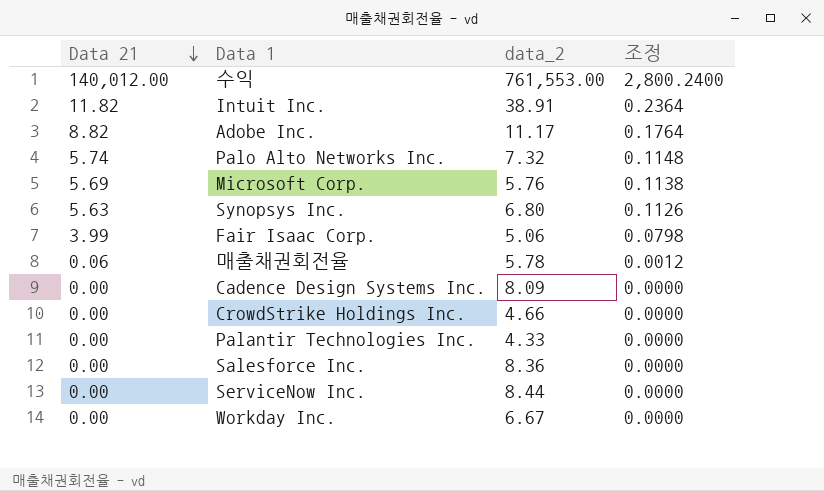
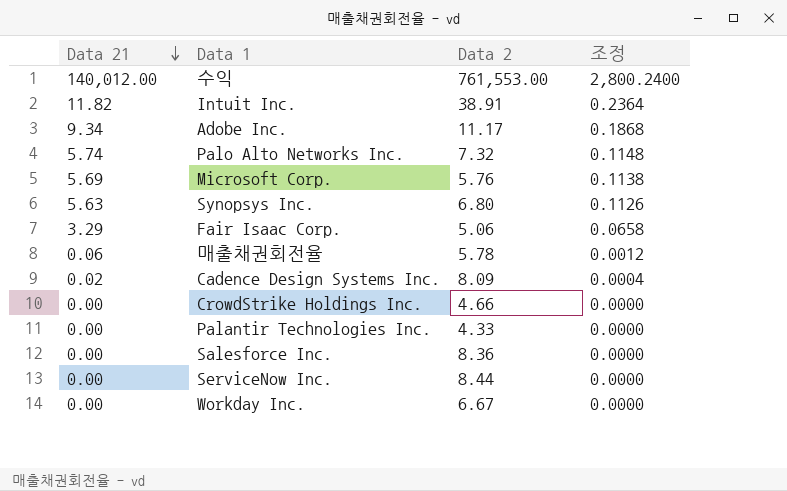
column name: data_2 -> Data 2
Adobe Inc. | Data 21: 8.82 -> 9.34
Adobe Inc. | 조정: 0.1764 -> 0.1868
Fair Isaac Corp. | Data 21: 3.99 -> 3.29
Fair Isaac Corp. | 조정: 0.0798 -> 0.0658
Cadence Design Systems Inc. | Data 21: 0.00 -> 0.02
Cadence Design Systems Inc. | 조정: 0.0000 -> 0.0004

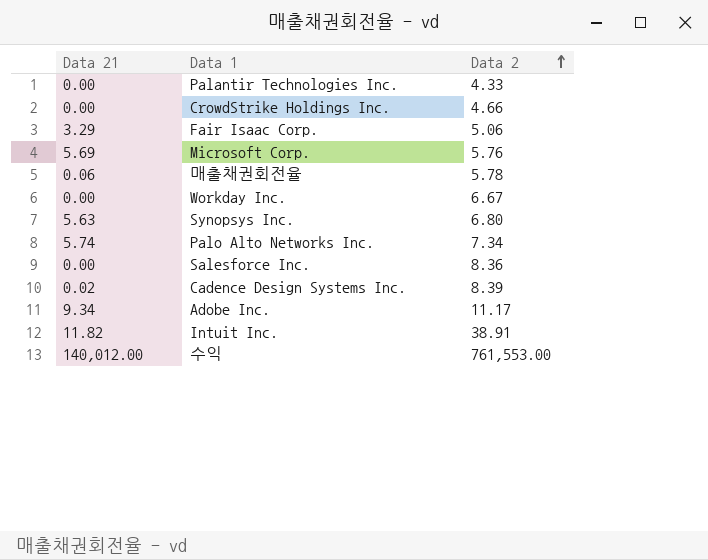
row order: Data 21 descending -> Data 2 ascending
column 조정 | formula: [Data 21] * 0.02 -> none
row ServiceNow Inc.: 0.00 | 8.44 | 0.0000 -> none
Palo Alto Networks Inc. | Data 2: 7.32 -> 7.34
Cadence Design Systems Inc. | Data 2: 8.09 -> 8.39

